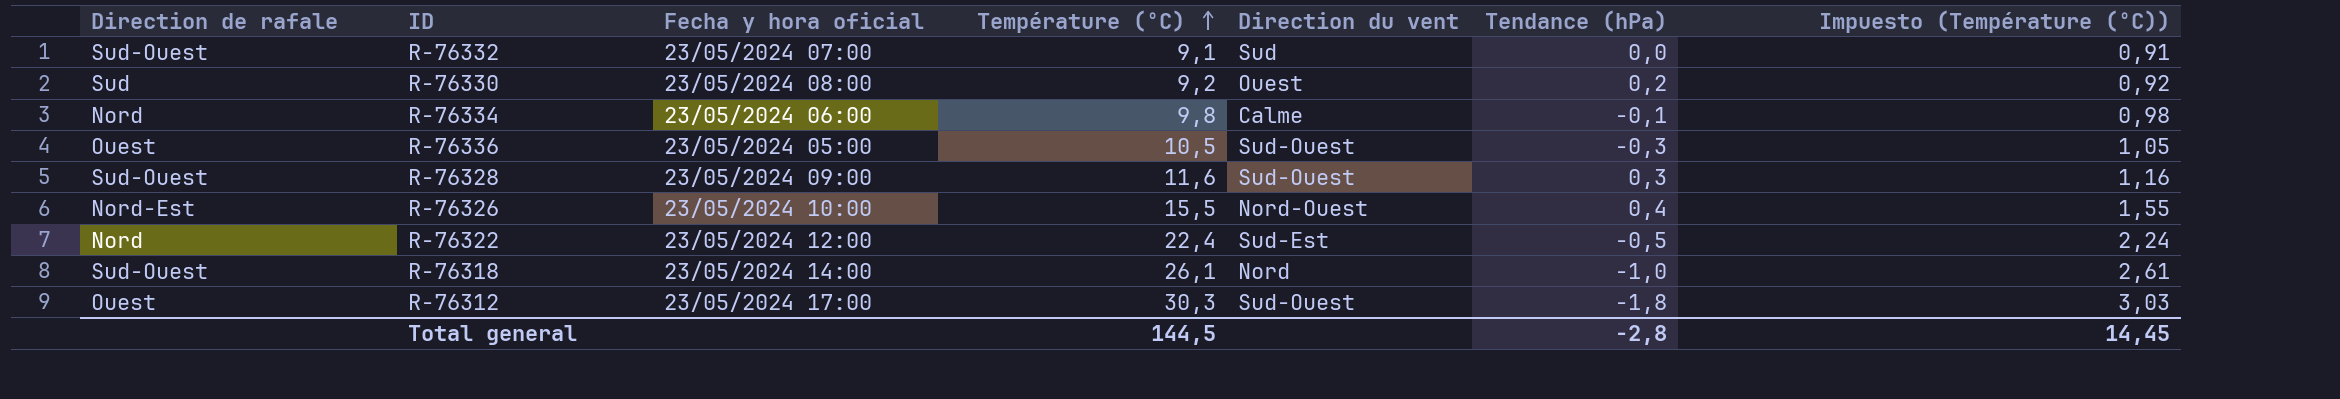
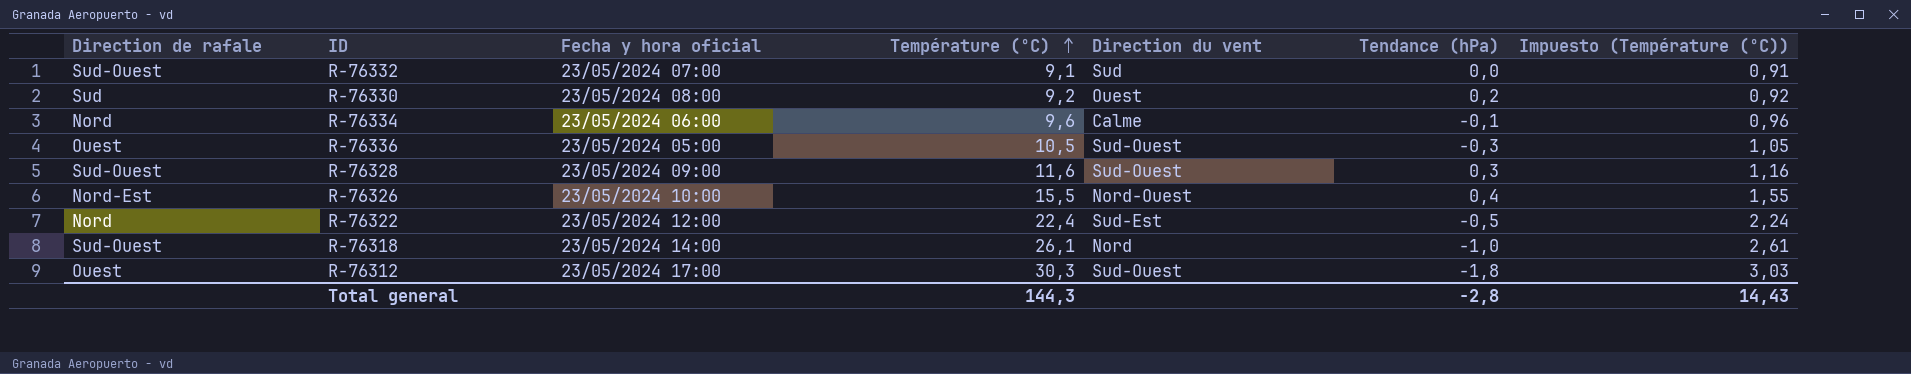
R-76334 | Température (ºC): 9,8 -> 9,6
R-76334 | Impuesto (Température (ºC)): 0,98 -> 0,96
Total general | Température (ºC): 144,5 -> 144,3
Total general | Impuesto (Température (ºC)): 14,45 -> 14,43

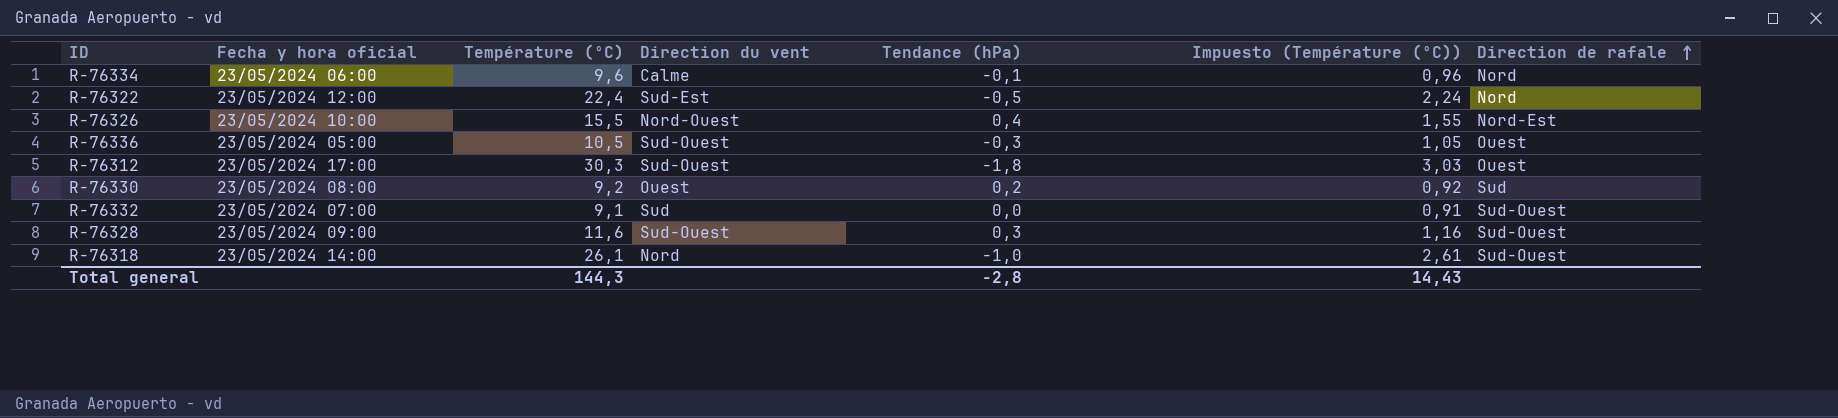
row order: Température (ºC) ascending -> Direction de rafale ascending
column Direction de rafale | position: 1 -> 7

